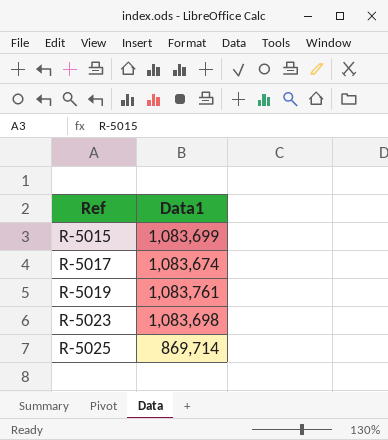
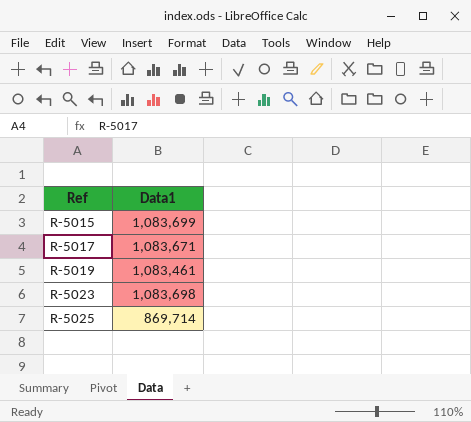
R-5017 | Data1: 1,083,674 -> 1,083,671
R-5019 | Data1: 1,083,761 -> 1,083,461

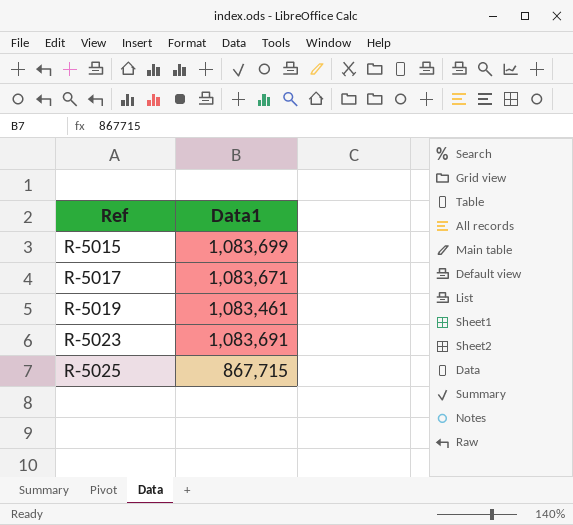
R-5023 | Data1: 1,083,698 -> 1,083,691
R-5025 | Data1: 869,714 -> 867,715

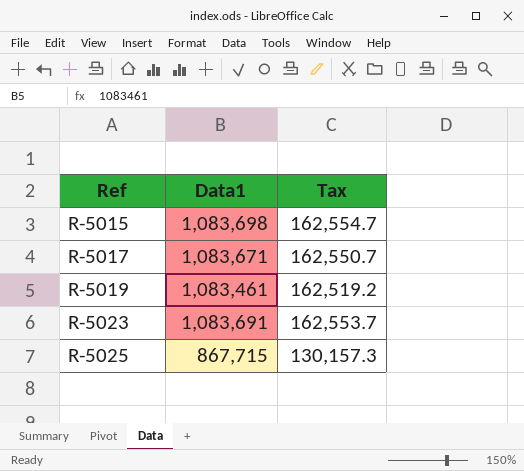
column Tax | formula: none -> [Data1] * 0.15
R-5015 | Data1: 1,083,699 -> 1,083,698

